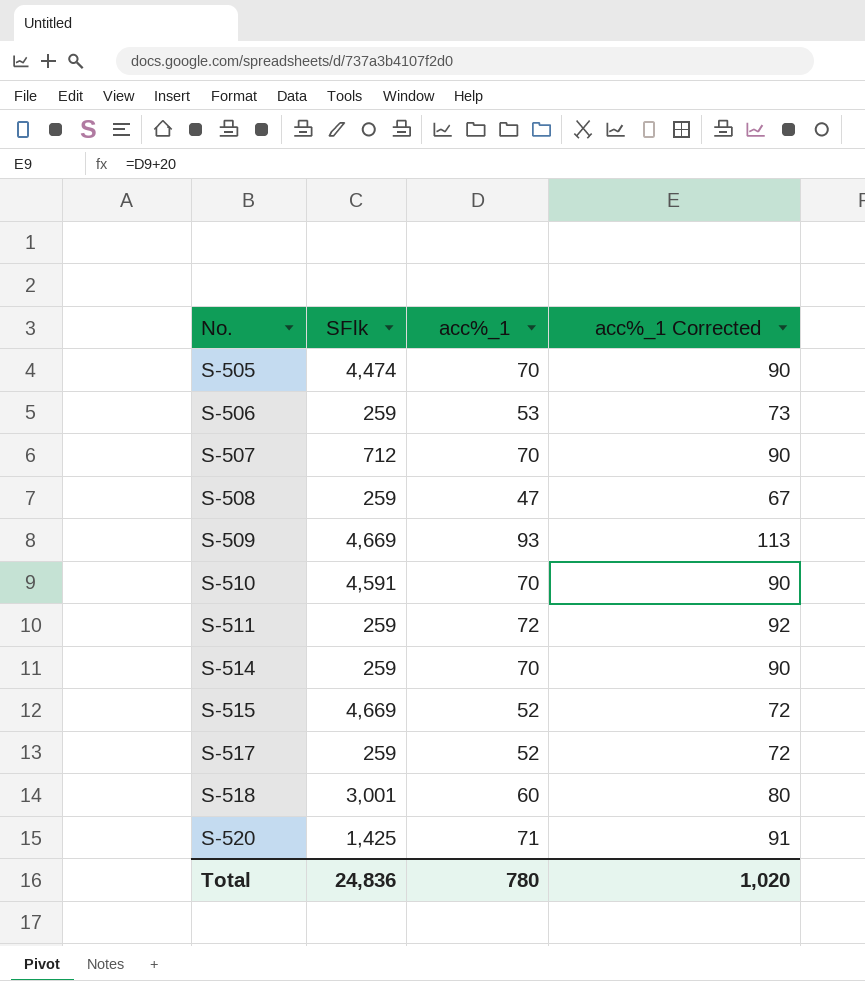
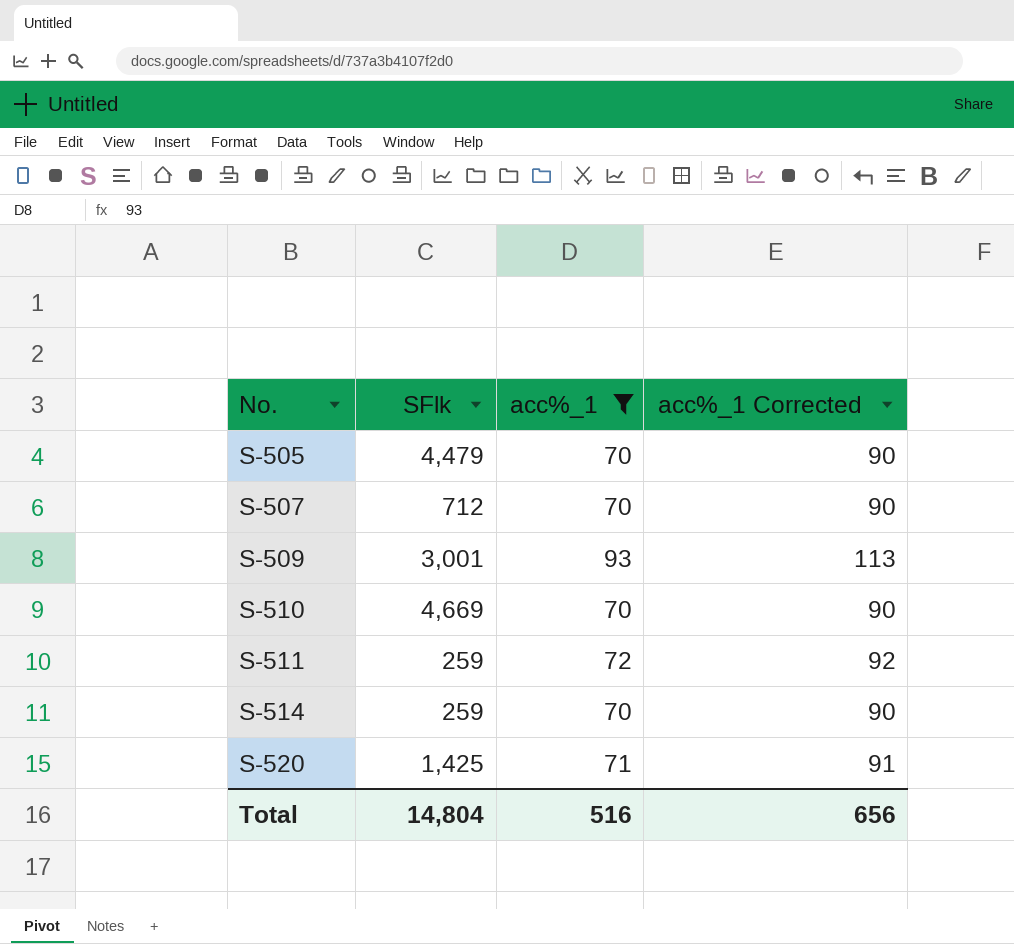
filter: none -> acc%_1 >= 70
S-505 | SFlk: 4,474 -> 4,479
S-509 | SFlk: 4,669 -> 3,001
S-510 | SFlk: 4,591 -> 4,669
Total | SFlk: 24,836 -> 14,804
Total | acc%_1: 780 -> 516
Total | acc%_1 Corrected: 1,020 -> 656

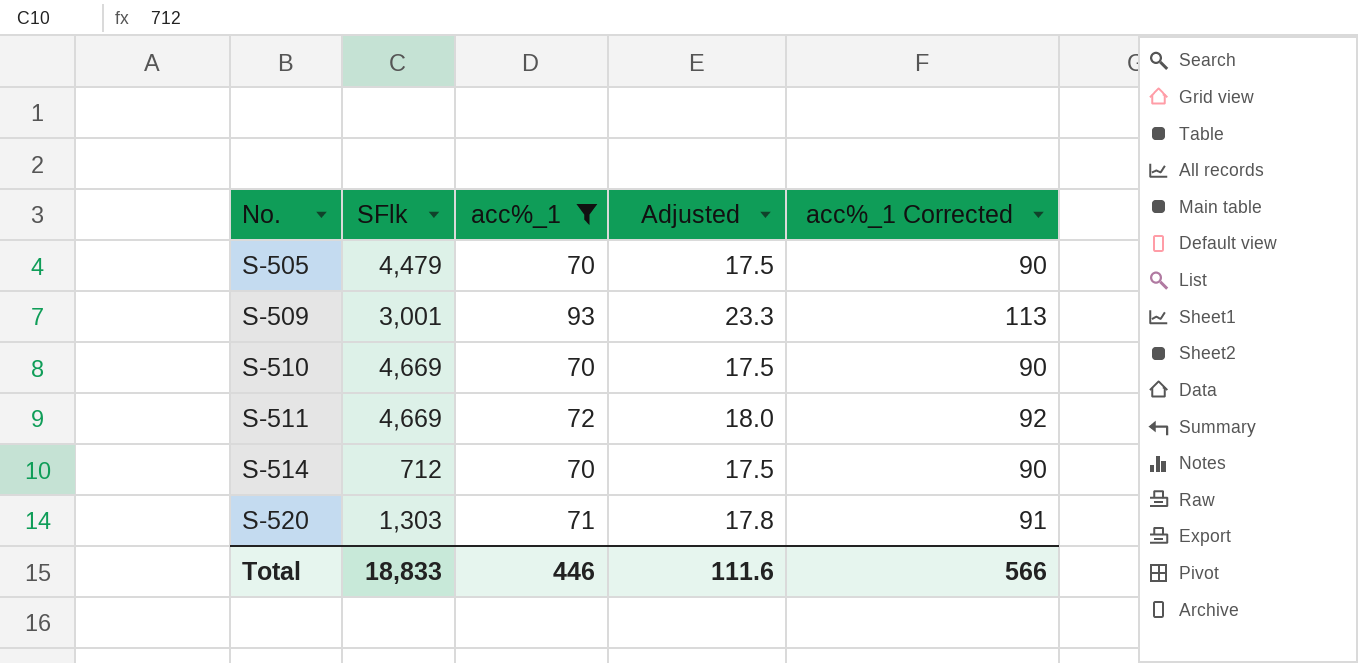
column Adjusted | formula: none -> [acc%_1] * 0.25
row S-507: 712 | 70 | 90 -> none
S-511 | SFlk: 259 -> 4,669
S-514 | SFlk: 259 -> 712
S-520 | SFlk: 1,425 -> 1,303
Total | SFlk: 14,804 -> 18,833
Total | acc%_1: 516 -> 446
Total | acc%_1 Corrected: 656 -> 566

